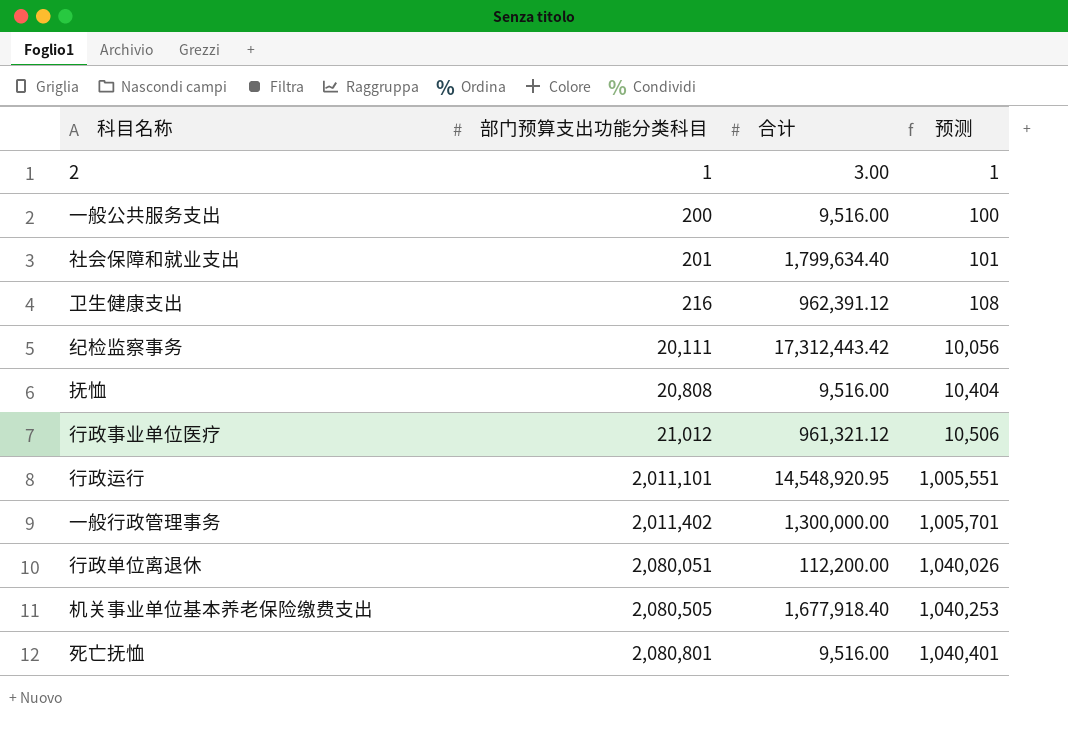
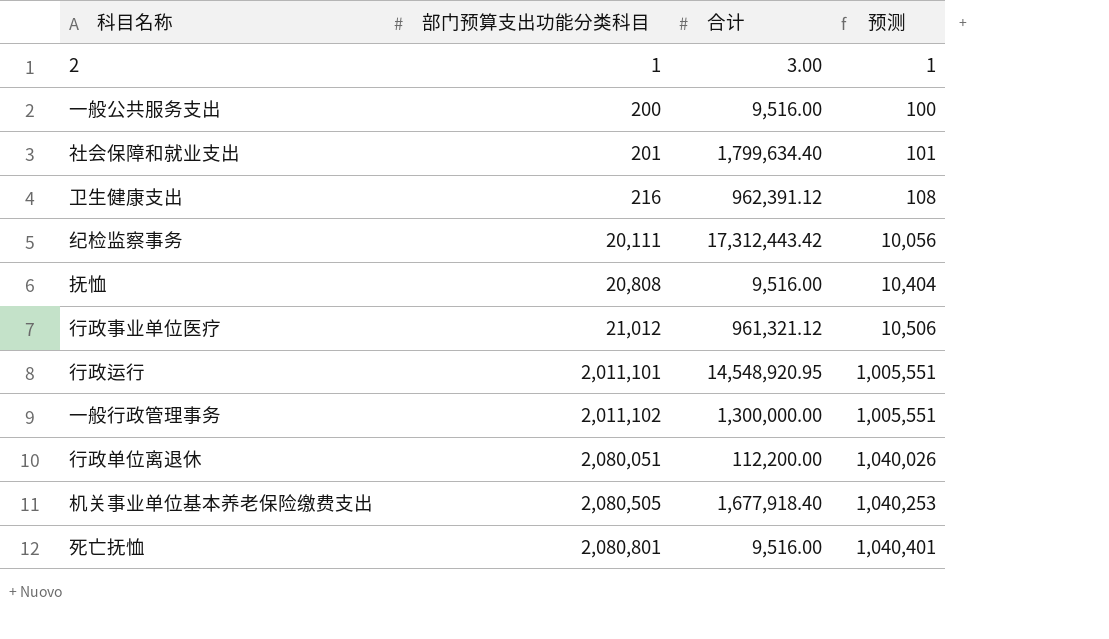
一般行政管理事务 | 部门预算支出功能分类科目: 2,011,402 -> 2,011,102
一般行政管理事务 | 预测: 1,005,701 -> 1,005,551

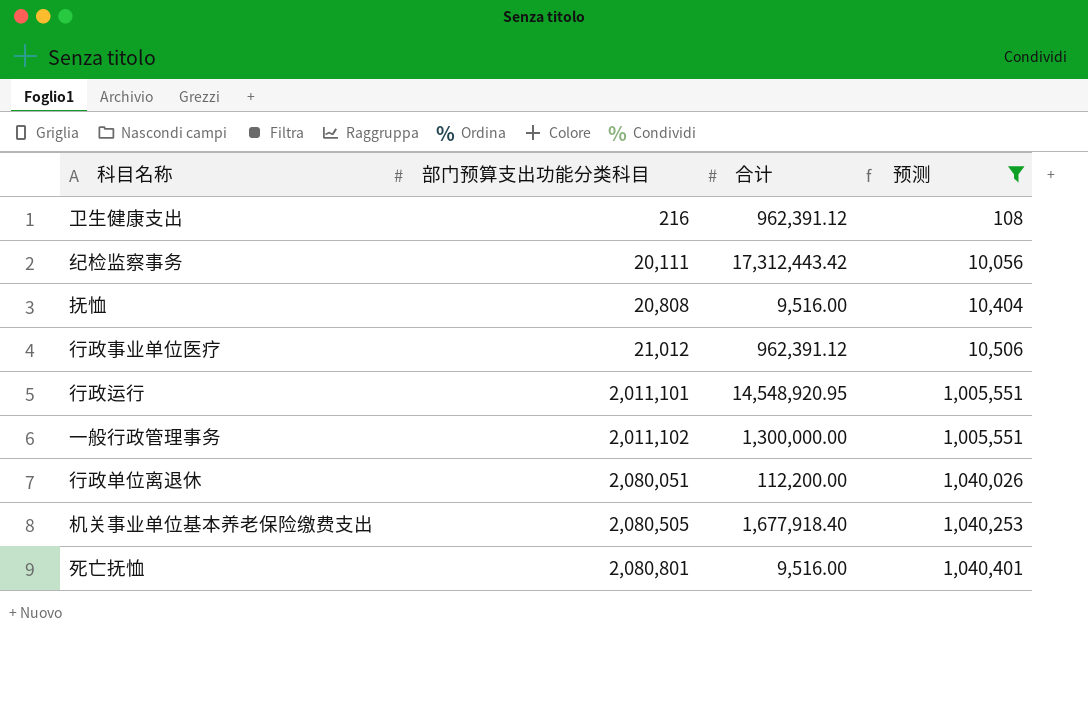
filter: none -> 预测 >= 108
行政事业单位医疗 | 合计: 961,321.12 -> 962,391.12

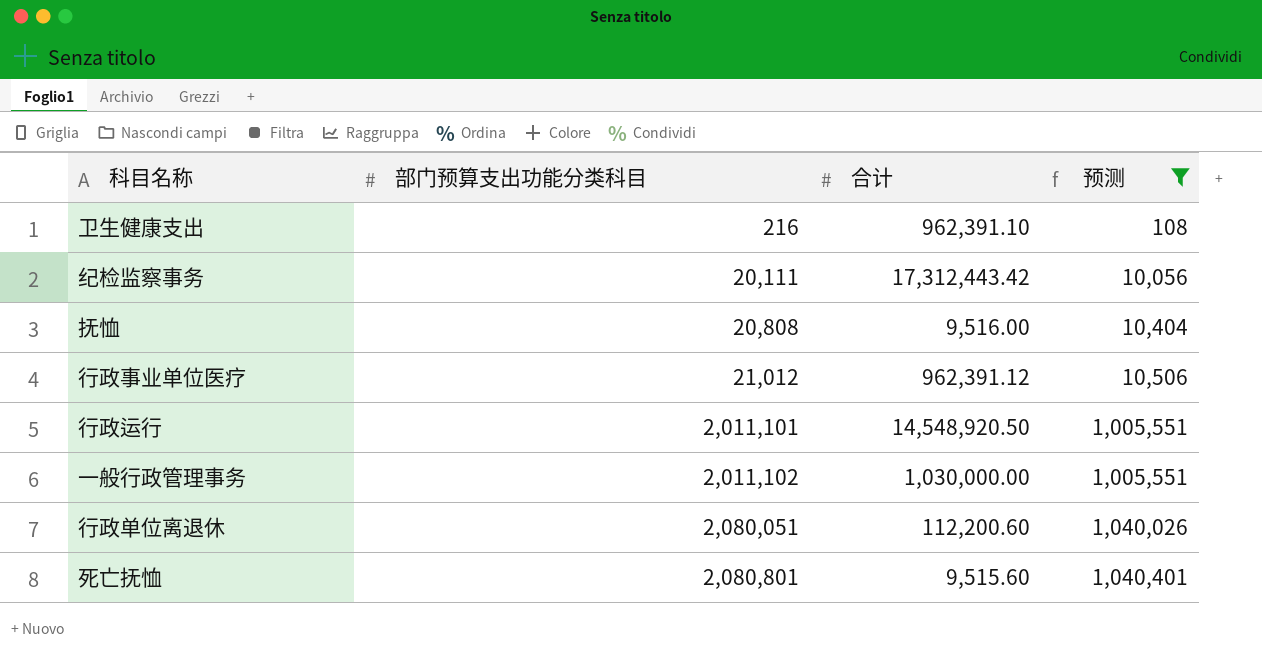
row 机关事业单位基本养老保险缴费支出: 2,080,505 | 1,677,918.40 | 1,040,253 -> none
卫生健康支出 | 合计: 962,391.12 -> 962,391.10
行政运行 | 合计: 14,548,920.95 -> 14,548,920.50
一般行政管理事务 | 合计: 1,300,000.00 -> 1,030,000.00
行政单位离退休 | 合计: 112,200.00 -> 112,200.60
死亡抚恤 | 合计: 9,516.00 -> 9,515.60

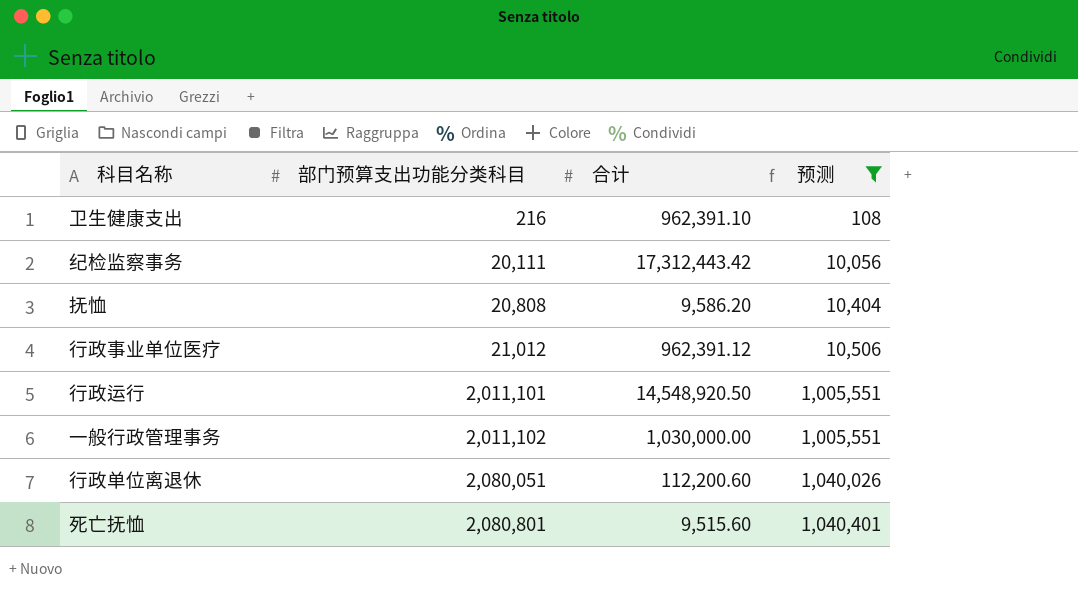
抚恤 | 合计: 9,516.00 -> 9,586.20

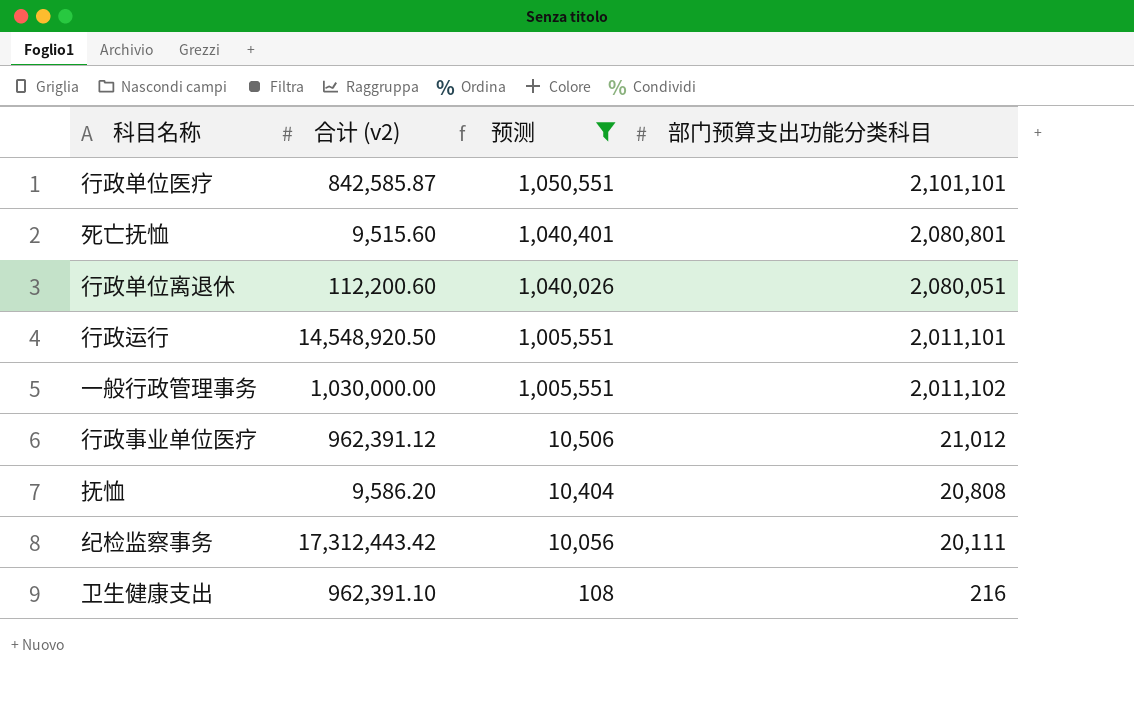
row order: 部门预算支出功能分类科目 ascending -> 预测 descending
column name: 合计 -> 合计 (v2)
column 部门预算支出功能分类科目 | position: 2 -> 4
row 行政单位医疗: none -> 842,585.87 | 1,050,551 | 2,101,101

